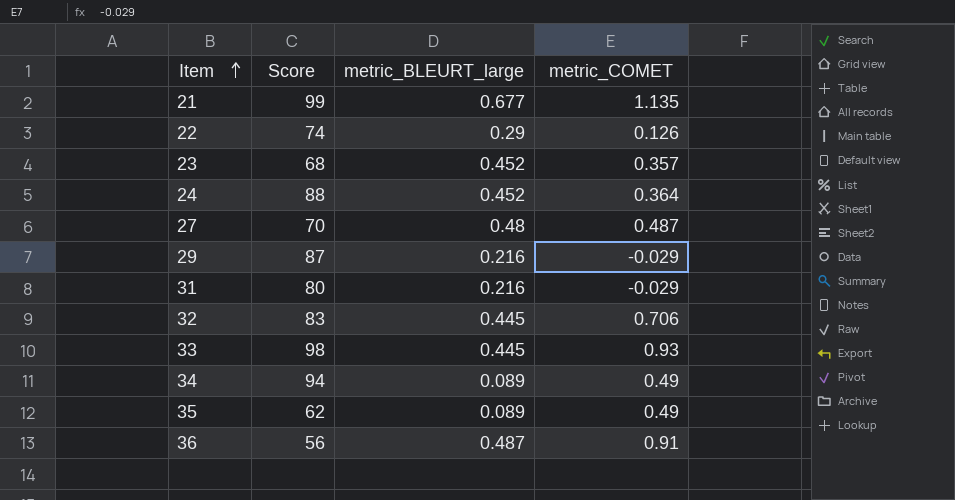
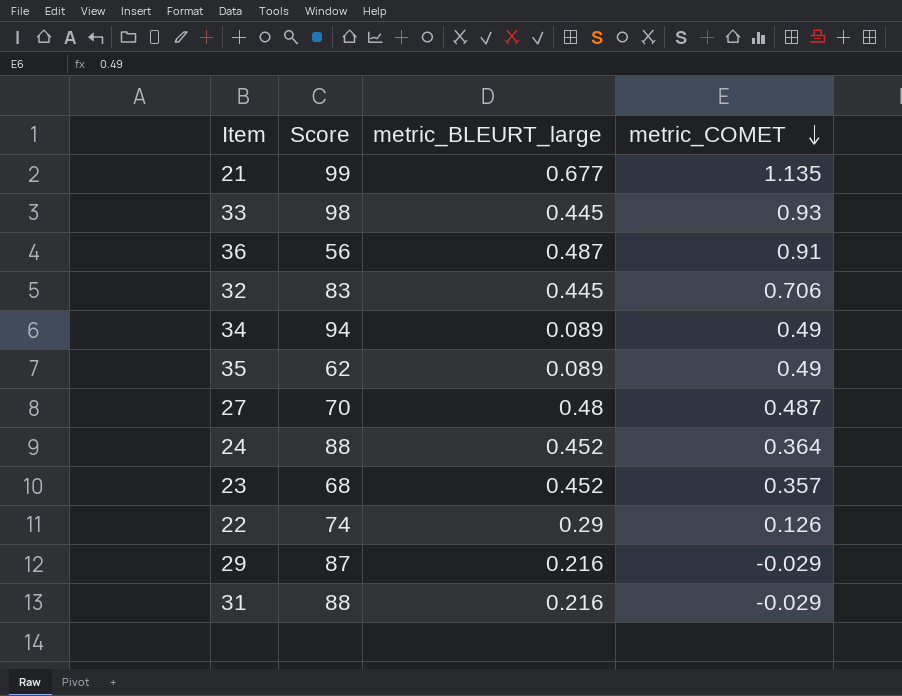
row order: Item ascending -> metric_COMET descending
31 | Score: 80 -> 88

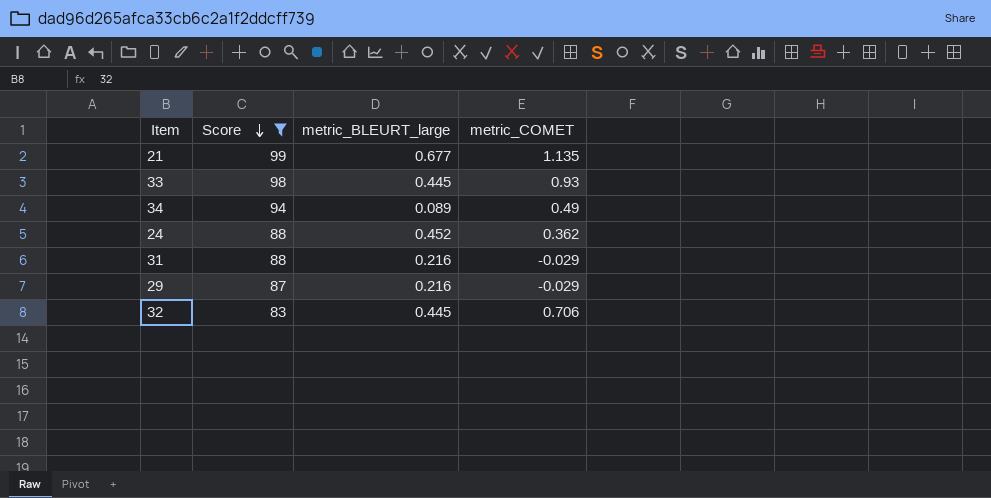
filter: none -> Score >= 83
row order: metric_COMET descending -> Score descending
24 | metric_COMET: 0.364 -> 0.362

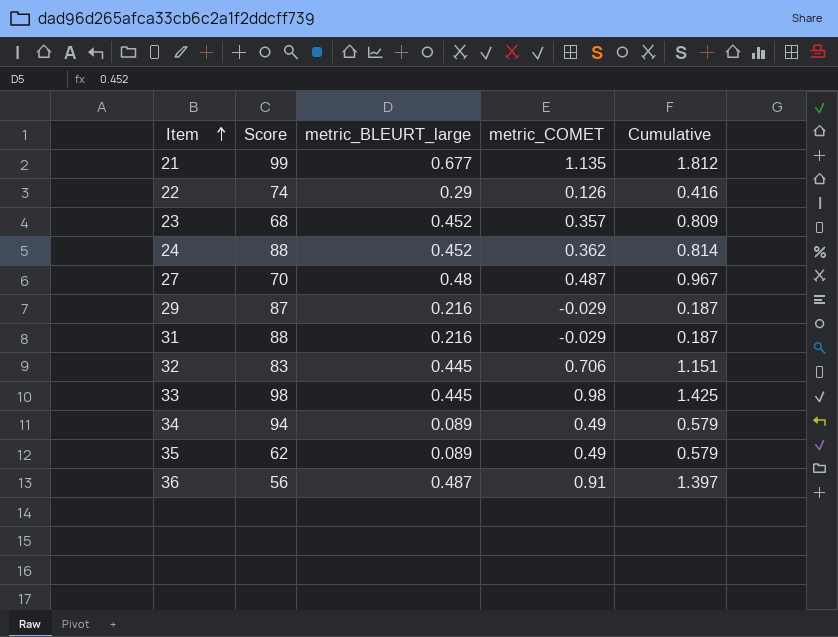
filter: Score >= 83 -> none
row order: Score descending -> Item ascending
column Cumulative | formula: none -> [metric_BLEURT_large] + [metric_COMET]
33 | metric_COMET: 0.93 -> 0.98

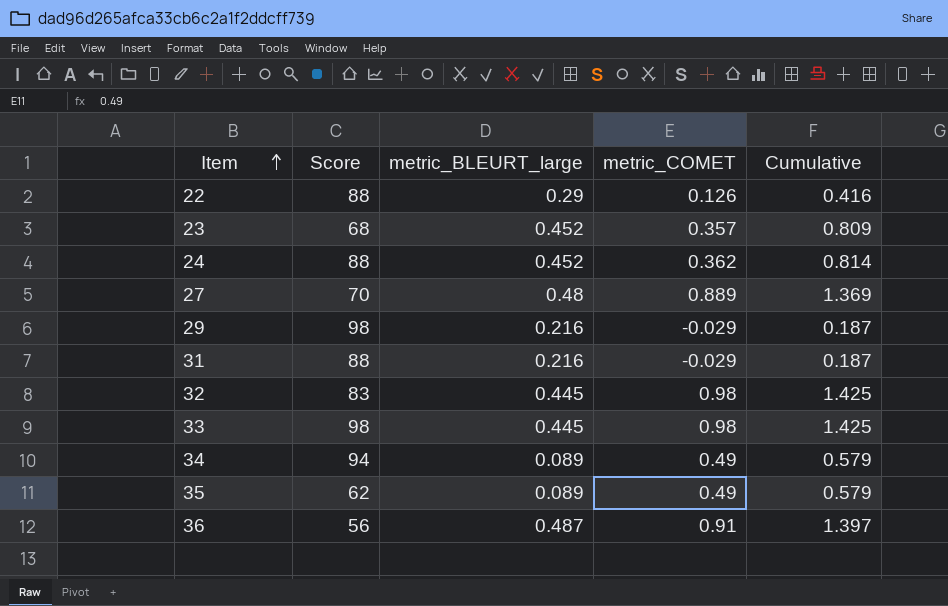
row 21: 99 | 0.677 | 1.135 | 1.812 -> none
22 | Score: 74 -> 88
27 | metric_COMET: 0.487 -> 0.889
27 | Cumulative: 0.967 -> 1.369
29 | Score: 87 -> 98
32 | metric_COMET: 0.706 -> 0.98
32 | Cumulative: 1.151 -> 1.425

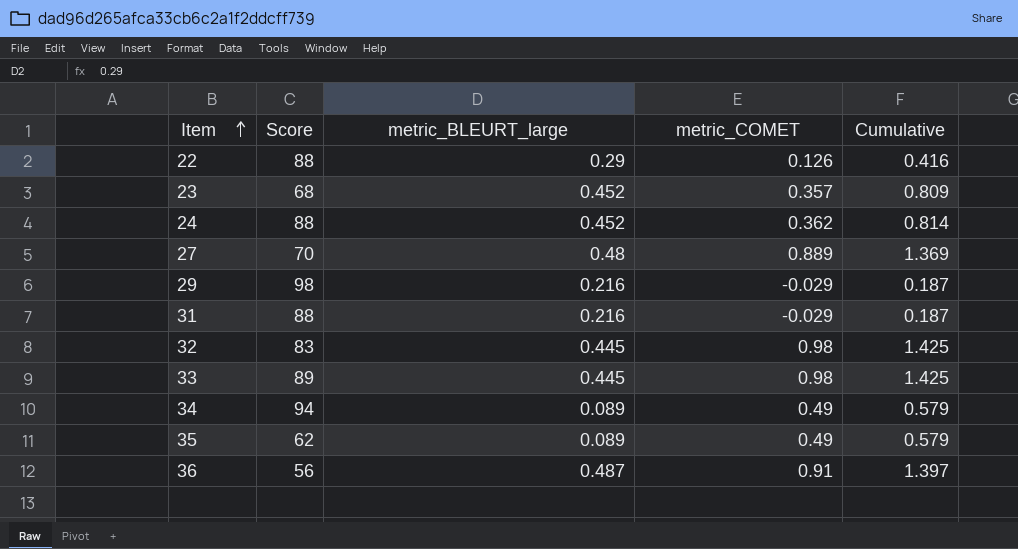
33 | Score: 98 -> 89

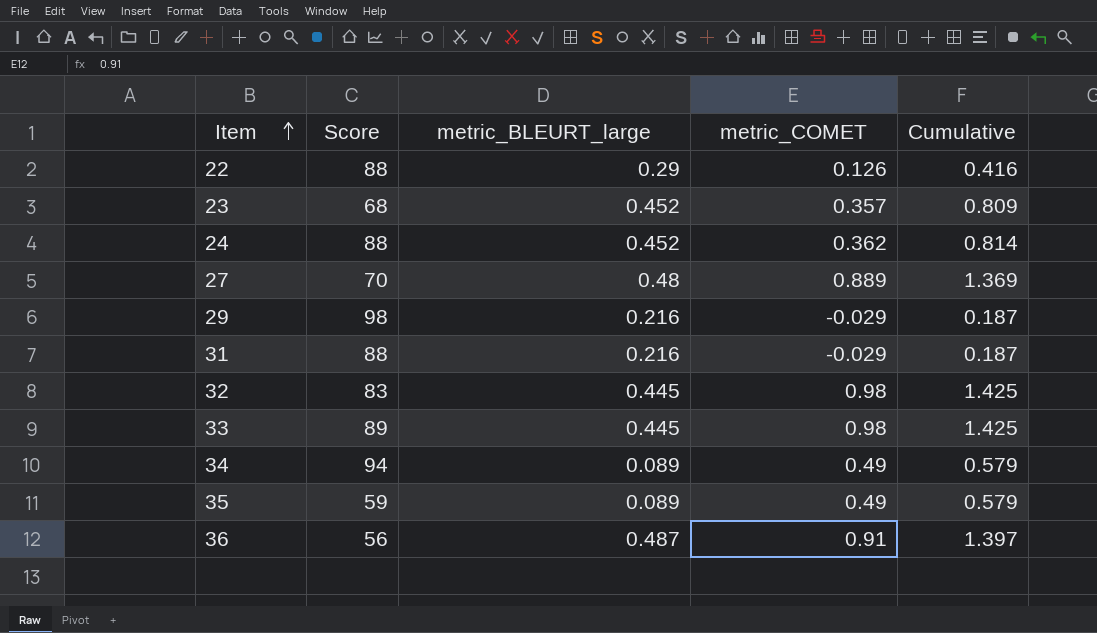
35 | Score: 62 -> 59

